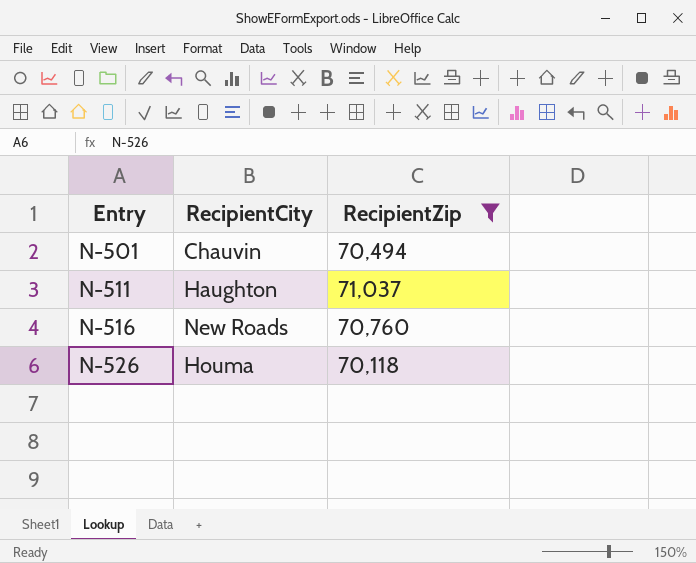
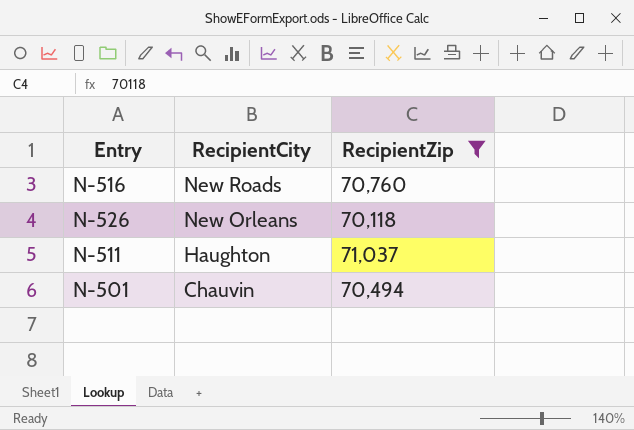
row order: Entry ascending -> RecipientCity descending
N-526 | RecipientCity: Houma -> New Orleans

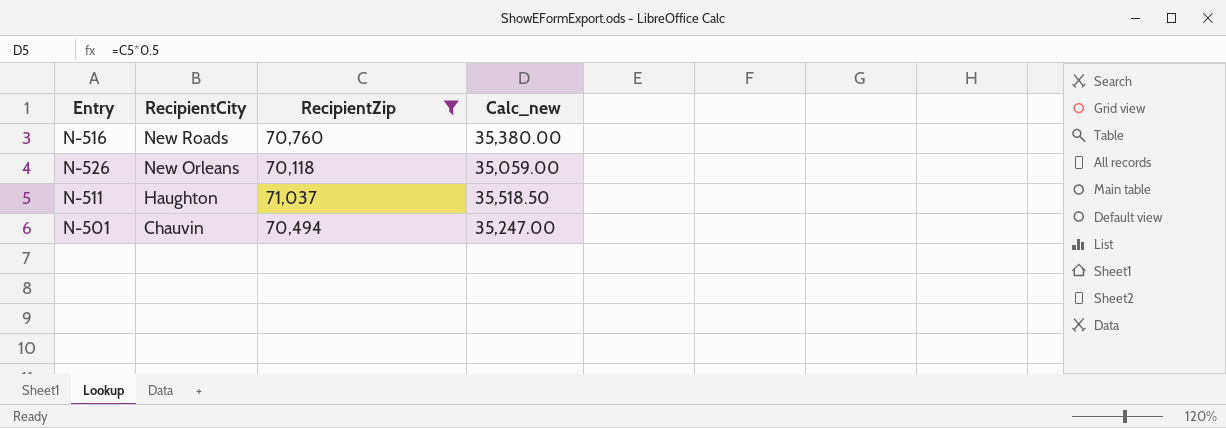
column Calc_new | formula: none -> [RecipientZip] * 0.5

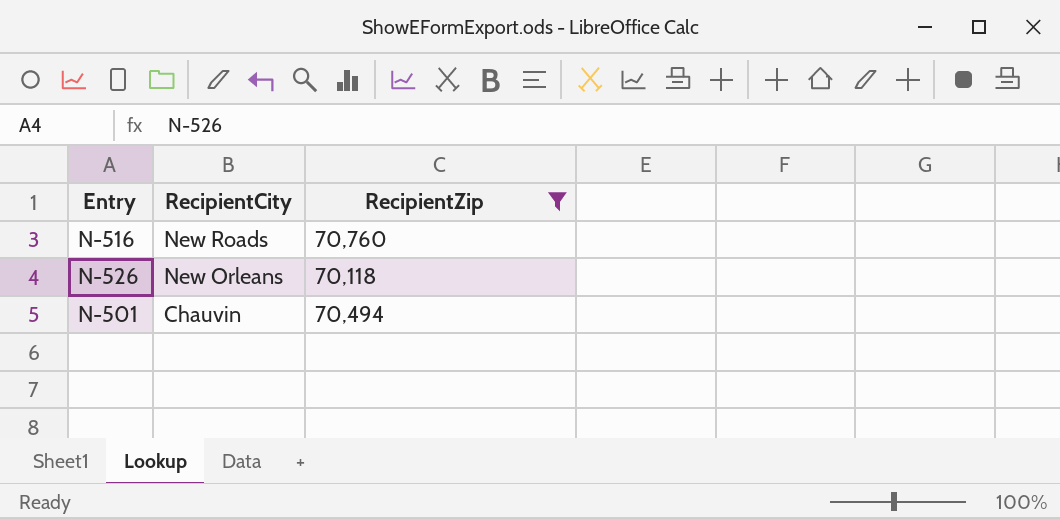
column Calc_new | formula: [RecipientZip] * 0.5 -> none
row N-511: Haughton | 71,037 | 35,518.50 -> none

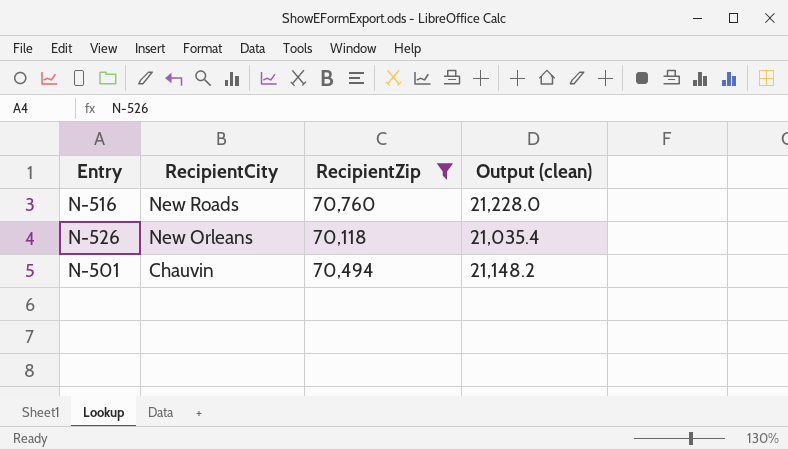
column Output (clean) | formula: none -> [RecipientZip] * 0.3

